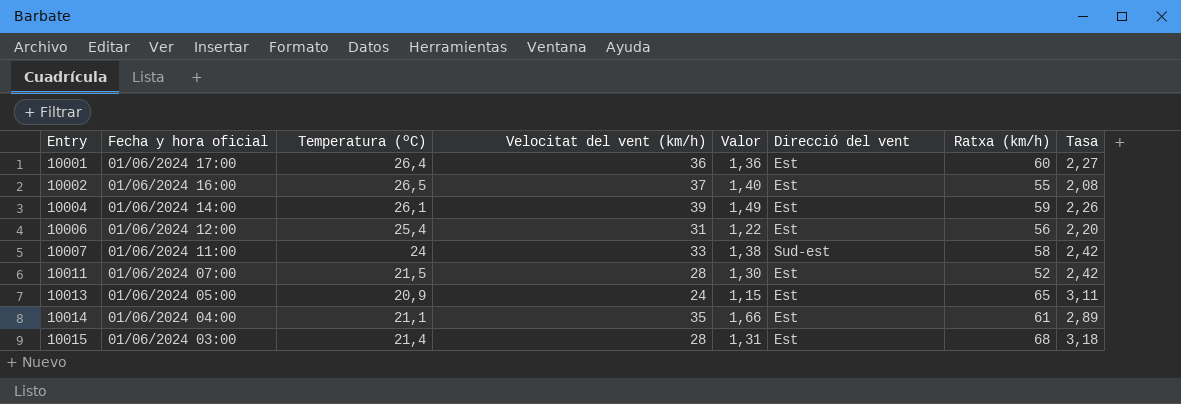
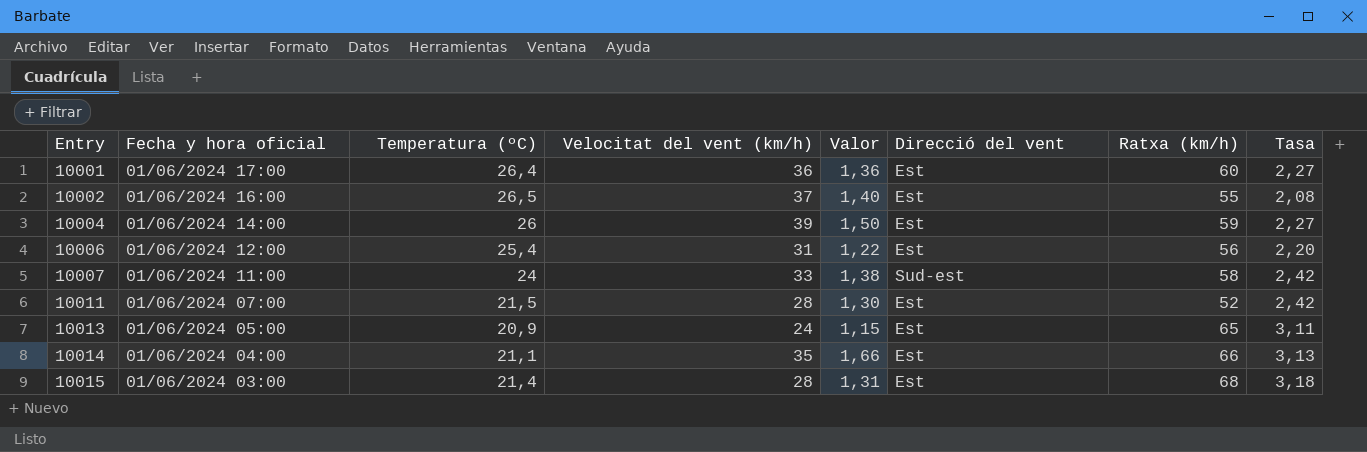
10004 | Temperatura (ºC): 26,1 -> 26
10004 | Valor: 1,49 -> 1,50
10004 | Tasa: 2,26 -> 2,27
10014 | Ratxa (km/h): 61 -> 66
10014 | Tasa: 2,89 -> 3,13

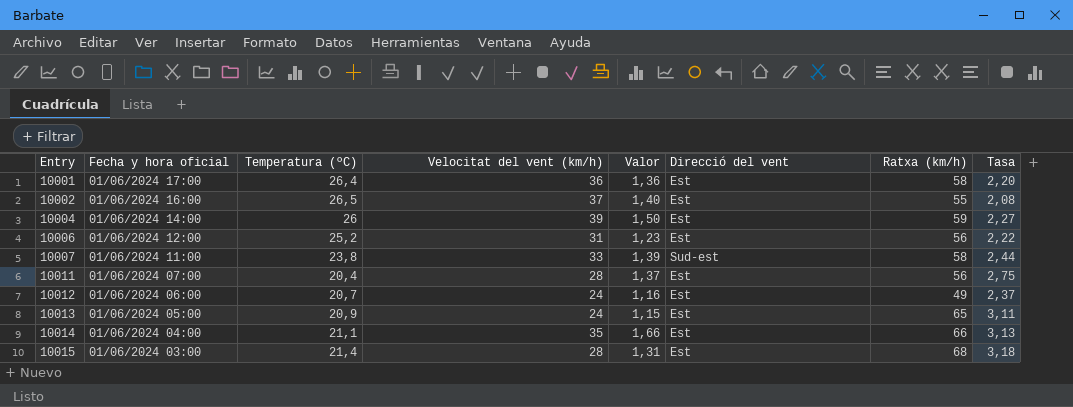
10001 | Ratxa (km/h): 60 -> 58
10001 | Tasa: 2,27 -> 2,20
10006 | Temperatura (ºC): 25,4 -> 25,2
10006 | Valor: 1,22 -> 1,23
10006 | Tasa: 2,20 -> 2,22
10007 | Temperatura (ºC): 24 -> 23,8
10007 | Valor: 1,38 -> 1,39
10007 | Tasa: 2,42 -> 2,44
10011 | Temperatura (ºC): 21,5 -> 20,4
10011 | Valor: 1,30 -> 1,37
10011 | Ratxa (km/h): 52 -> 56
10011 | Tasa: 2,42 -> 2,75
row 10012: none -> 01/06/2024 06:00 | 20,7 | 24 | 1,16 | Est | 49 | 2,37

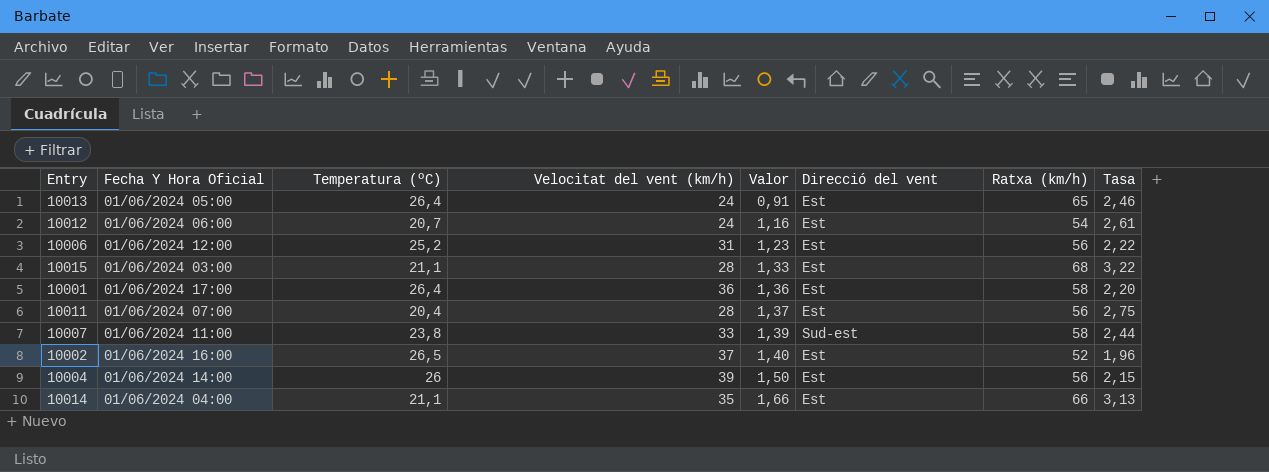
row order: Entry ascending -> Valor ascending
column name: Fecha y hora oficial -> Fecha Y Hora Oficial
10013 | Temperatura (ºC): 20,9 -> 26,4
10013 | Valor: 1,15 -> 0,91
10013 | Tasa: 3,11 -> 2,46
10012 | Ratxa (km/h): 49 -> 54
10012 | Tasa: 2,37 -> 2,61
10015 | Temperatura (ºC): 21,4 -> 21,1
10015 | Valor: 1,31 -> 1,33
10015 | Tasa: 3,18 -> 3,22
10002 | Ratxa (km/h): 55 -> 52
10002 | Tasa: 2,08 -> 1,96
10004 | Ratxa (km/h): 59 -> 56
10004 | Tasa: 2,27 -> 2,15

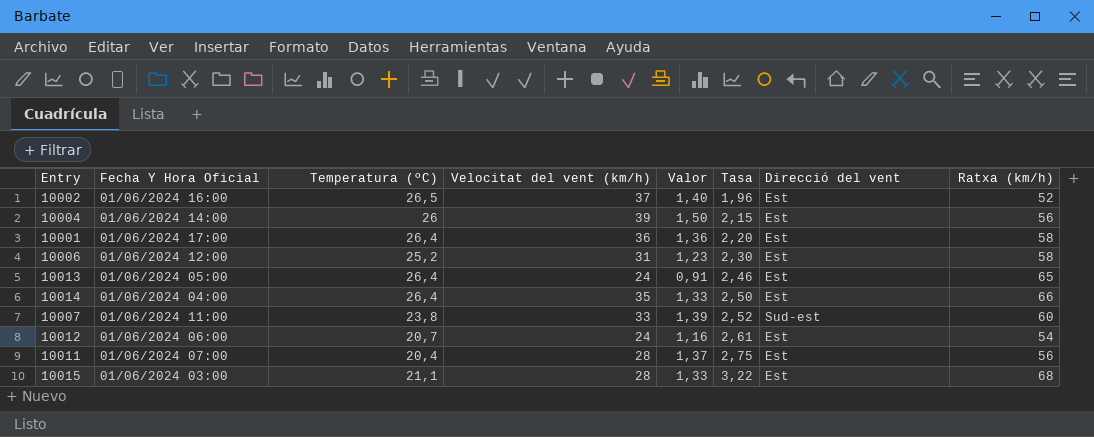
row order: Valor ascending -> Tasa ascending
column Tasa | position: 8 -> 6
10006 | Tasa: 2,22 -> 2,30
10006 | Ratxa (km/h): 56 -> 58
10014 | Temperatura (ºC): 21,1 -> 26,4
10014 | Valor: 1,66 -> 1,33
10014 | Tasa: 3,13 -> 2,50
10007 | Tasa: 2,44 -> 2,52
10007 | Ratxa (km/h): 58 -> 60

